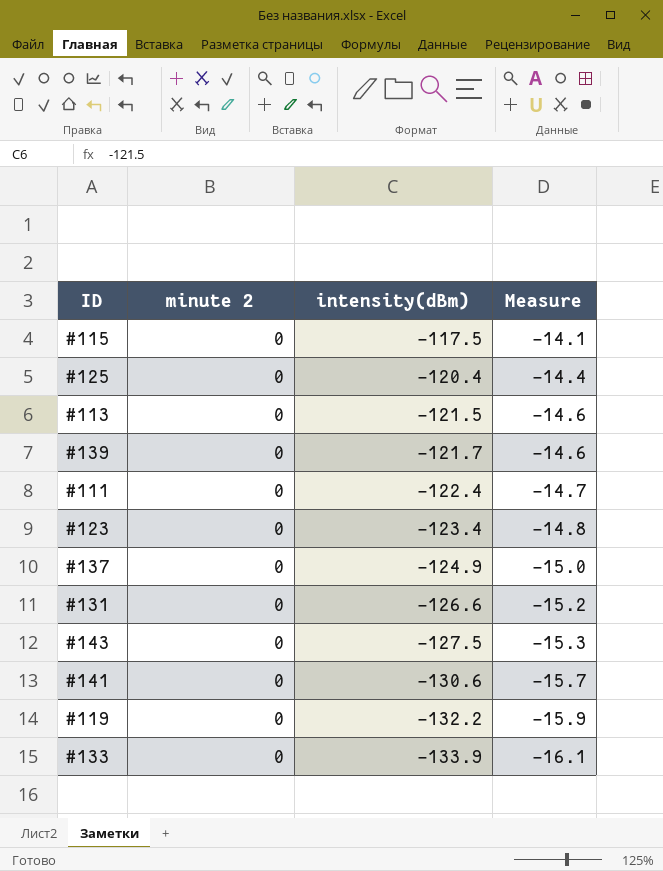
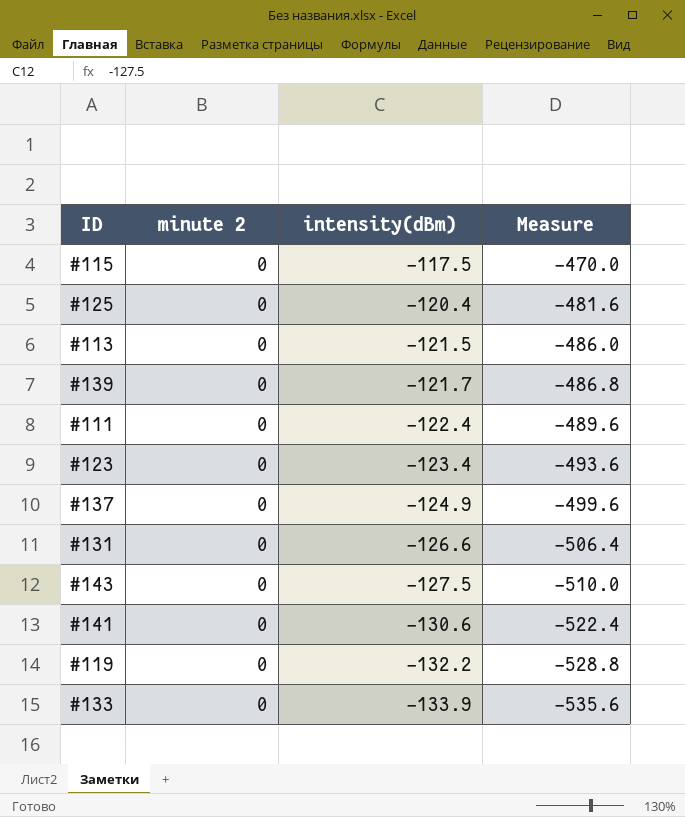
column Measure | formula: [intensity(dBm)] * 0.12 -> [intensity(dBm)] * 4

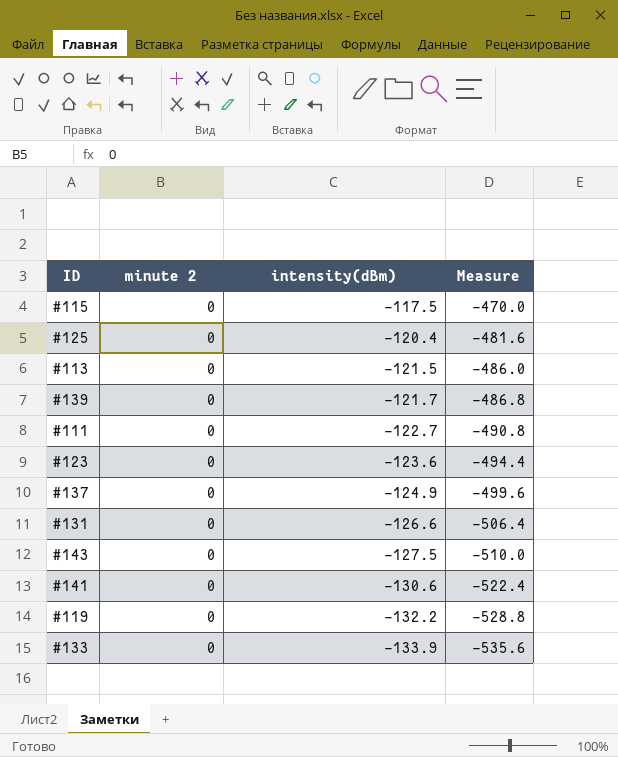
#111 | intensity(dBm): -122.4 -> -122.7
#111 | Measure: -489.6 -> -490.8
#123 | intensity(dBm): -123.4 -> -123.6
#123 | Measure: -493.6 -> -494.4

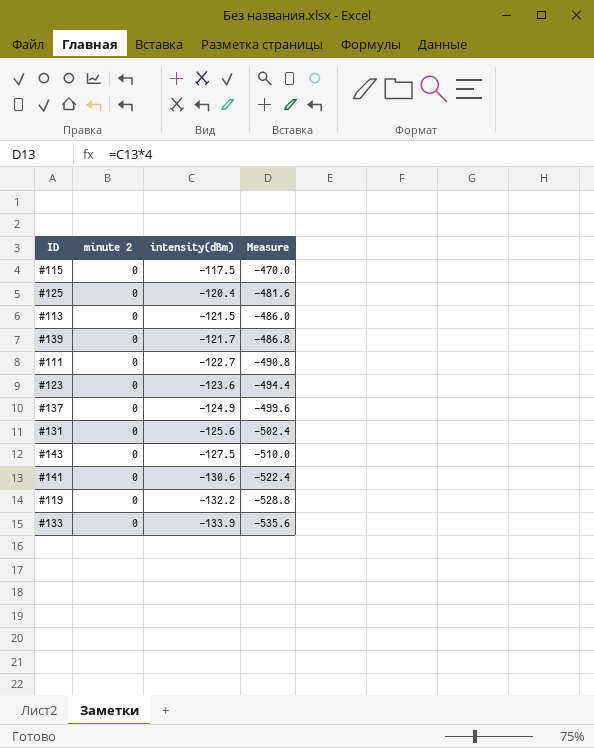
#131 | intensity(dBm): -126.6 -> -125.6
#131 | Measure: -506.4 -> -502.4

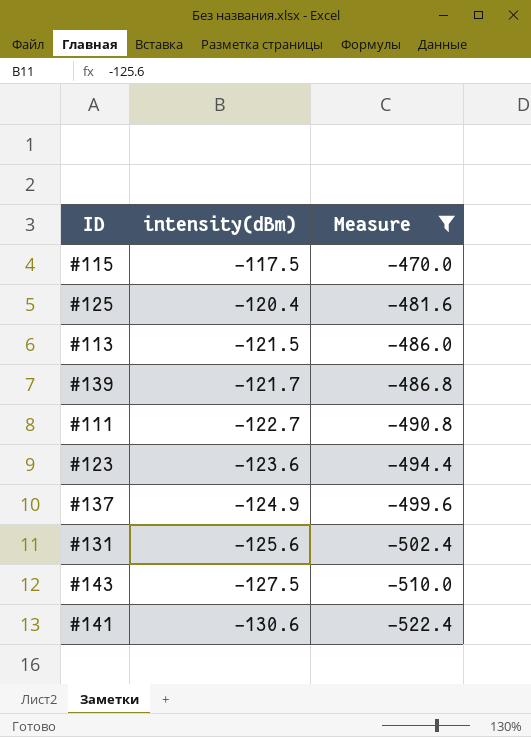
filter: none -> Measure >= -522.4
column minute 2 | position: 2 -> none

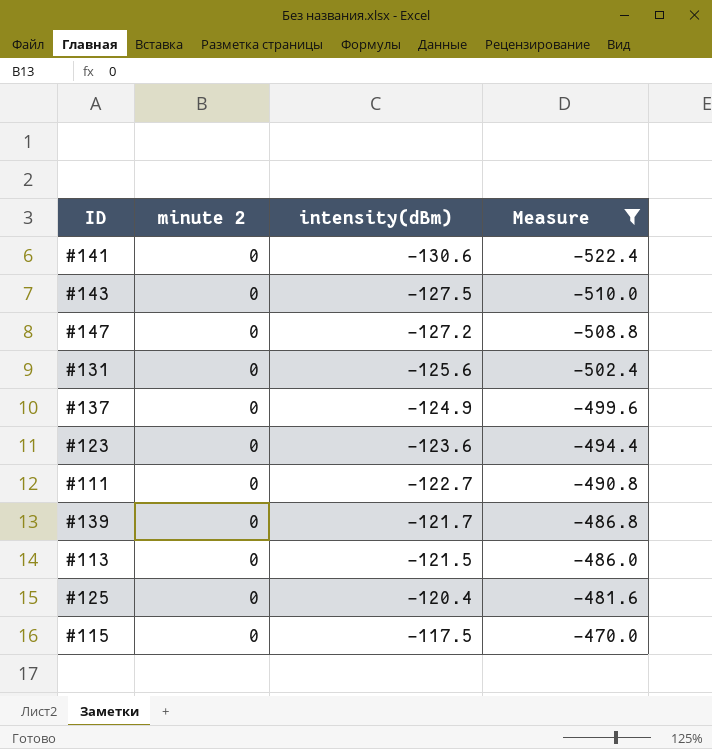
row order: intensity(dBm) descending -> intensity(dBm) ascending
column minute 2 | position: none -> 2
row #147: none -> 0 | -127.2 | -508.8

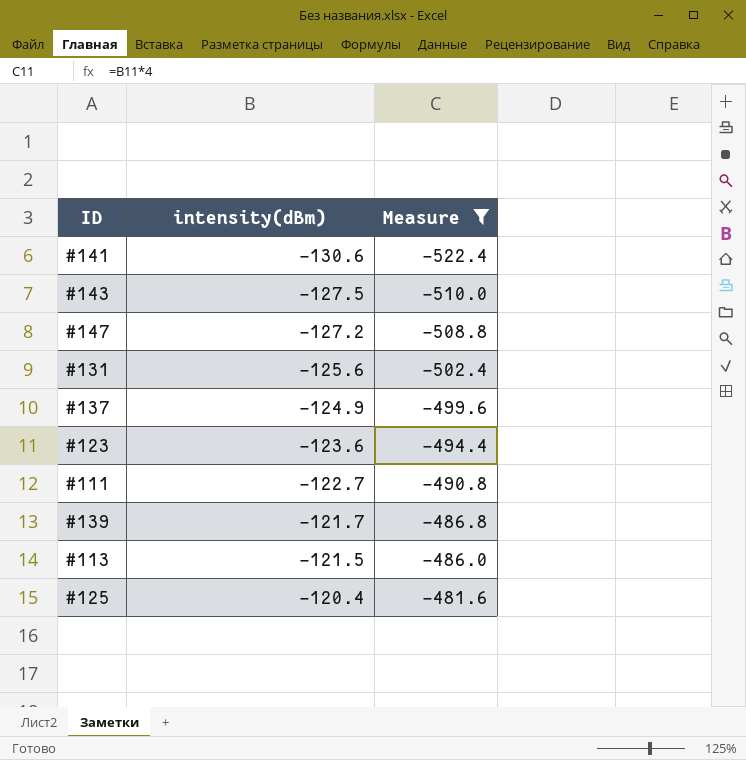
column minute 2 | position: 2 -> none
row #115: 0 | -117.5 | -470.0 -> none

